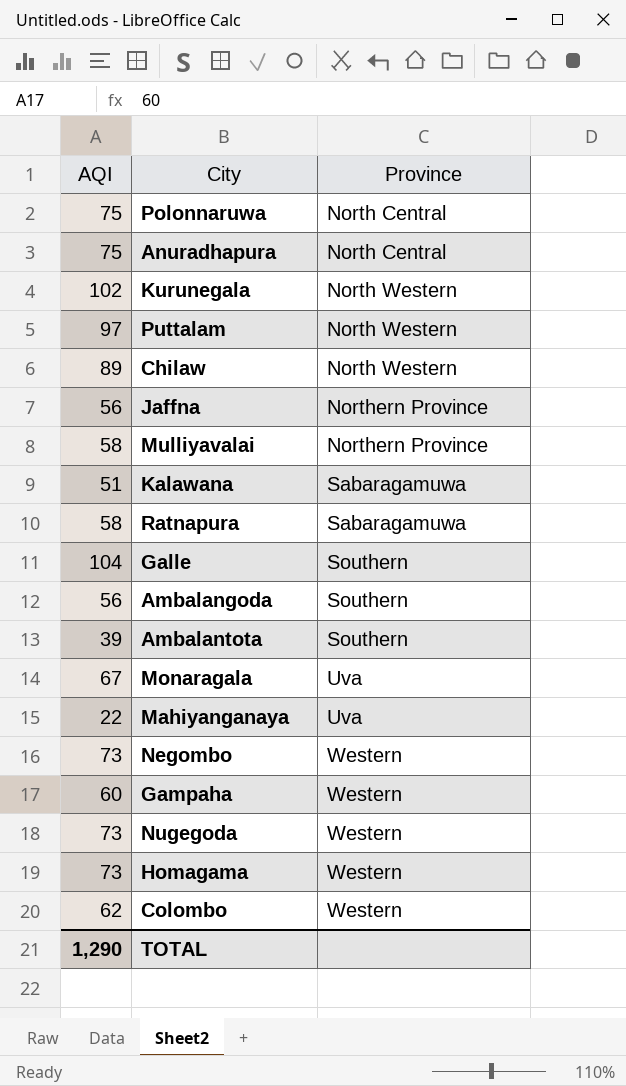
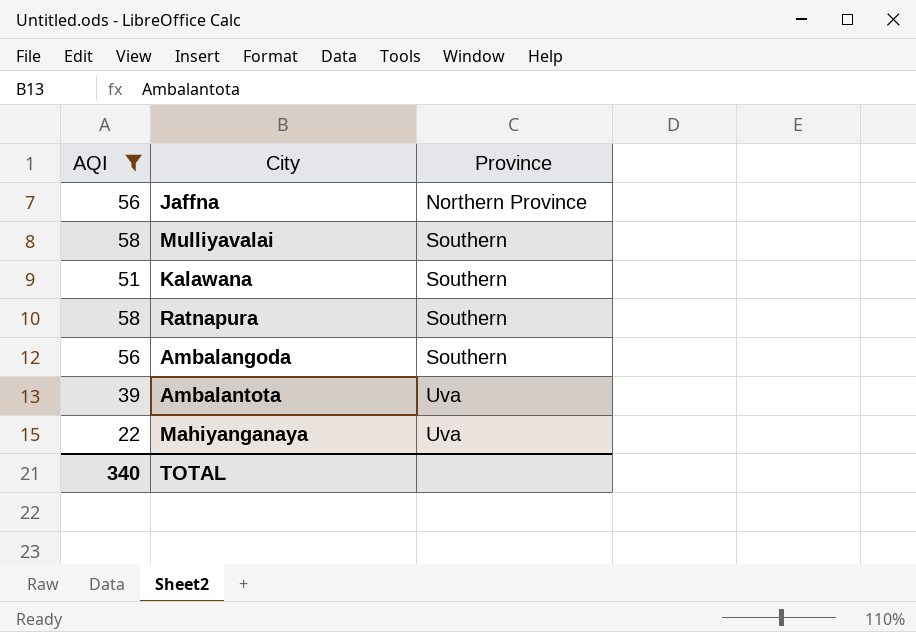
filter: none -> AQI <= 58
Mulliyavalai | Province: Northern Province -> Southern
Kalawana | Province: Sabaragamuwa -> Southern
Ratnapura | Province: Sabaragamuwa -> Southern
Ambalantota | Province: Southern -> Uva
TOTAL | AQI: 1,290 -> 340

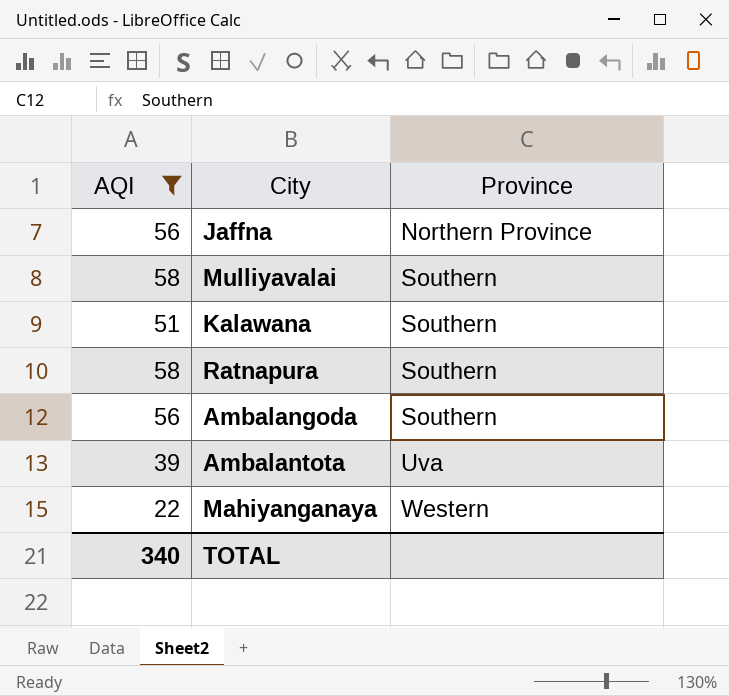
Mahiyanganaya | Province: Uva -> Western

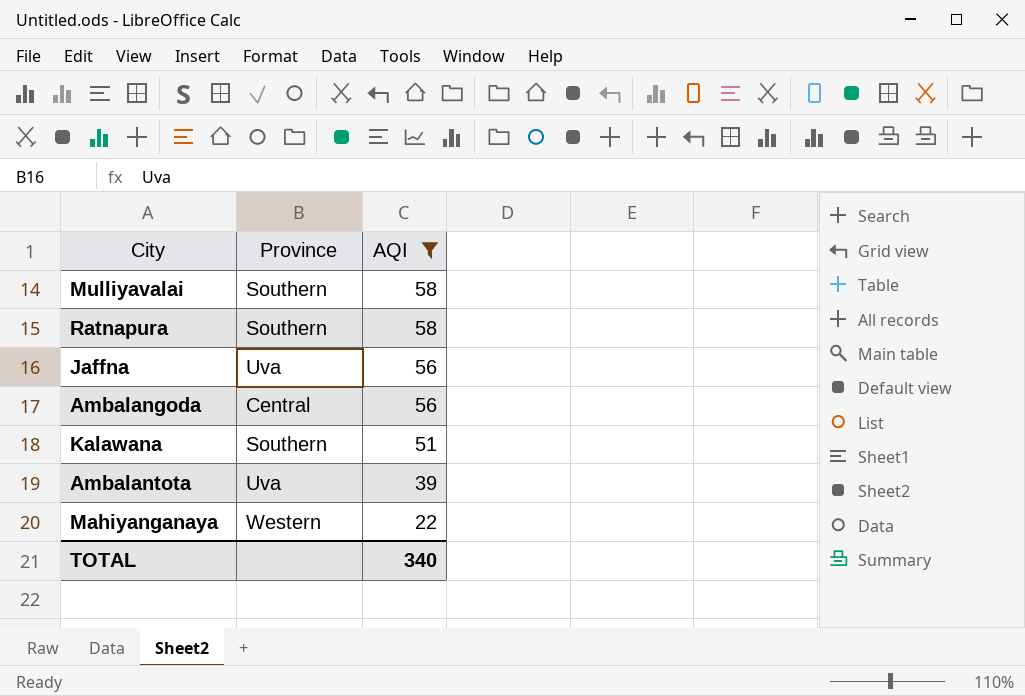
row order: Province ascending -> AQI descending
column AQI | position: 1 -> 3
Jaffna | Province: Northern Province -> Uva
Ambalangoda | Province: Southern -> Central

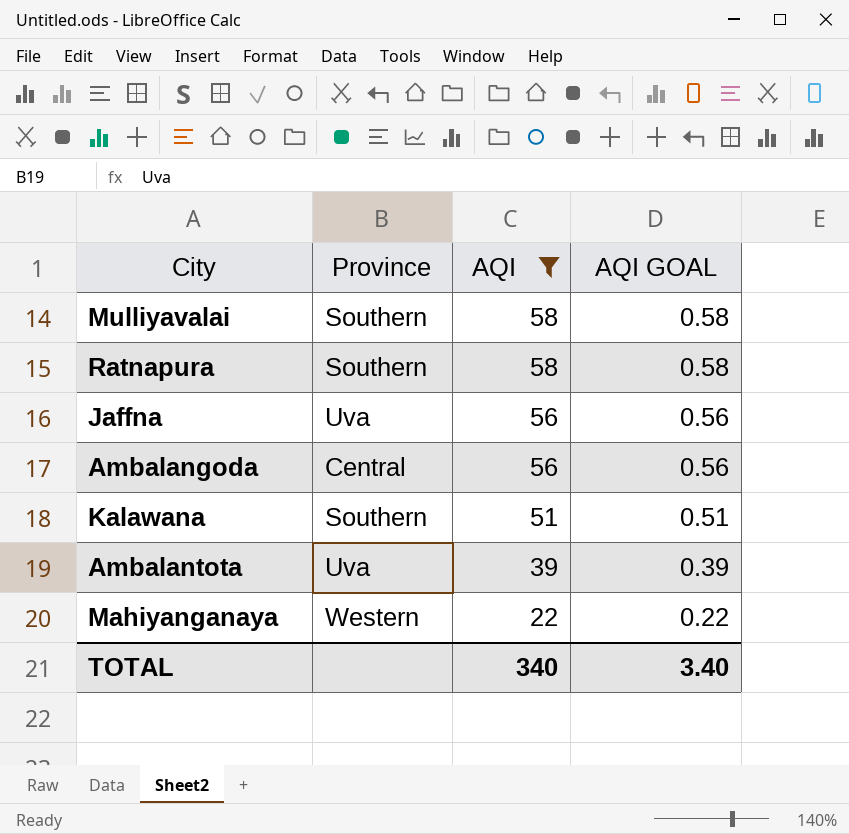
column AQI GOAL | formula: none -> [AQI] * 0.01

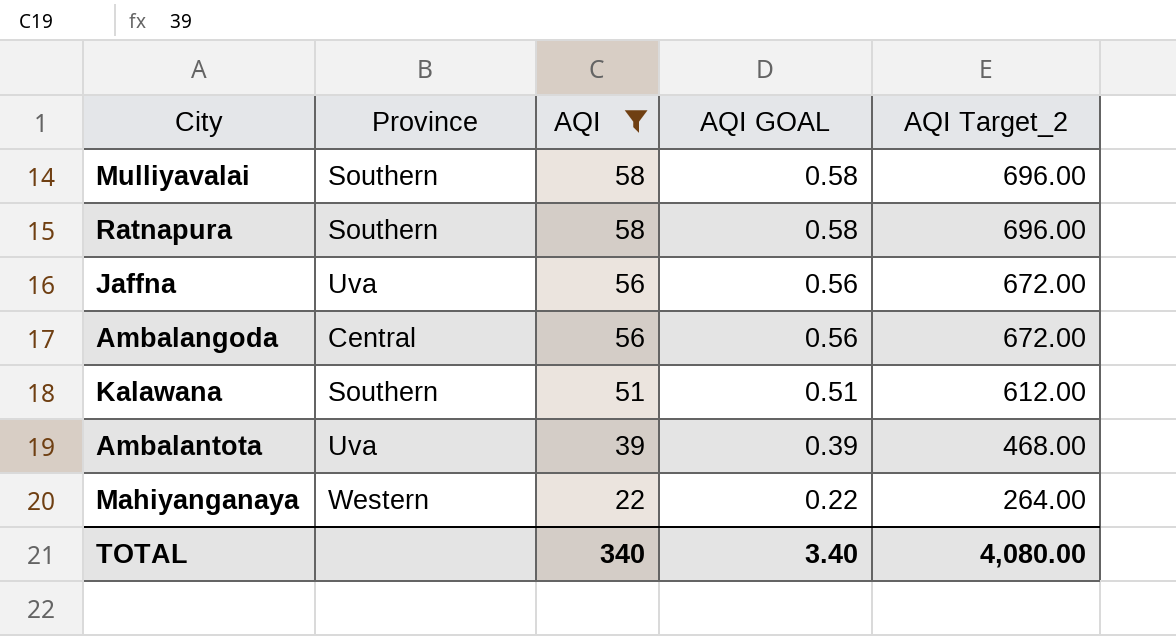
column AQI Target_2 | formula: none -> [AQI] * 12

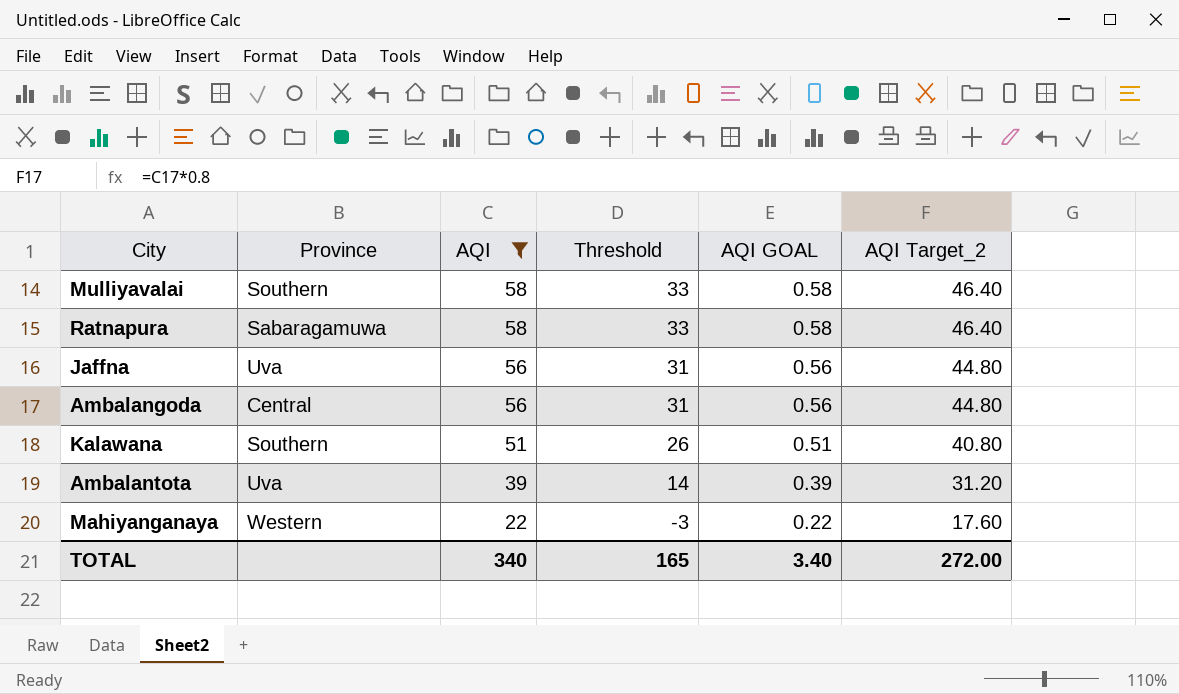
column Threshold | formula: none -> [AQI] - 25
column AQI Target_2 | formula: [AQI] * 12 -> [AQI] * 0.8
Ratnapura | Province: Southern -> Sabaragamuwa
TOTAL | AQI Target_2: 4,080.00 -> 272.00

